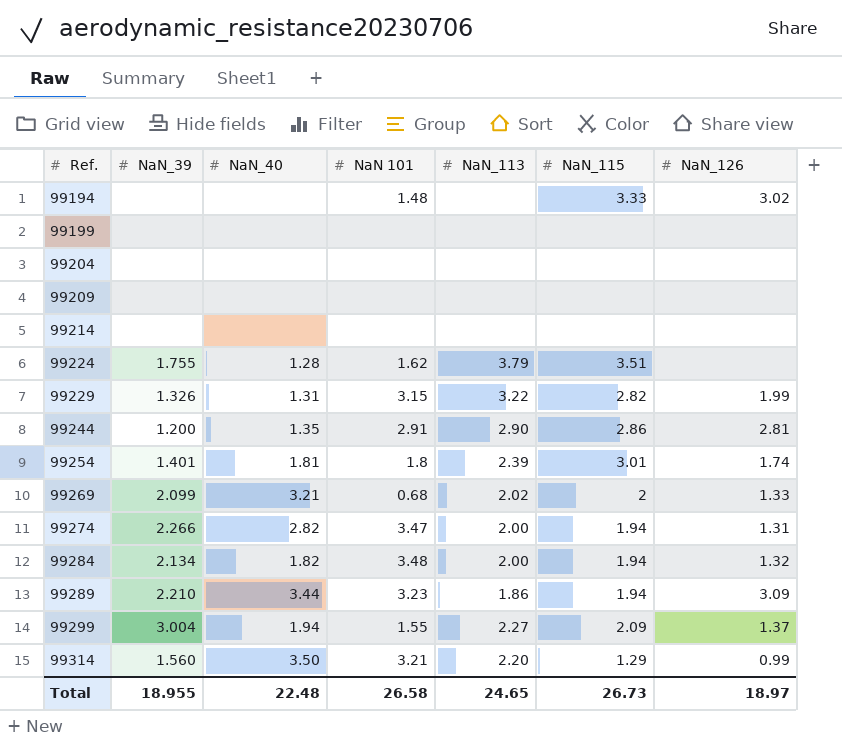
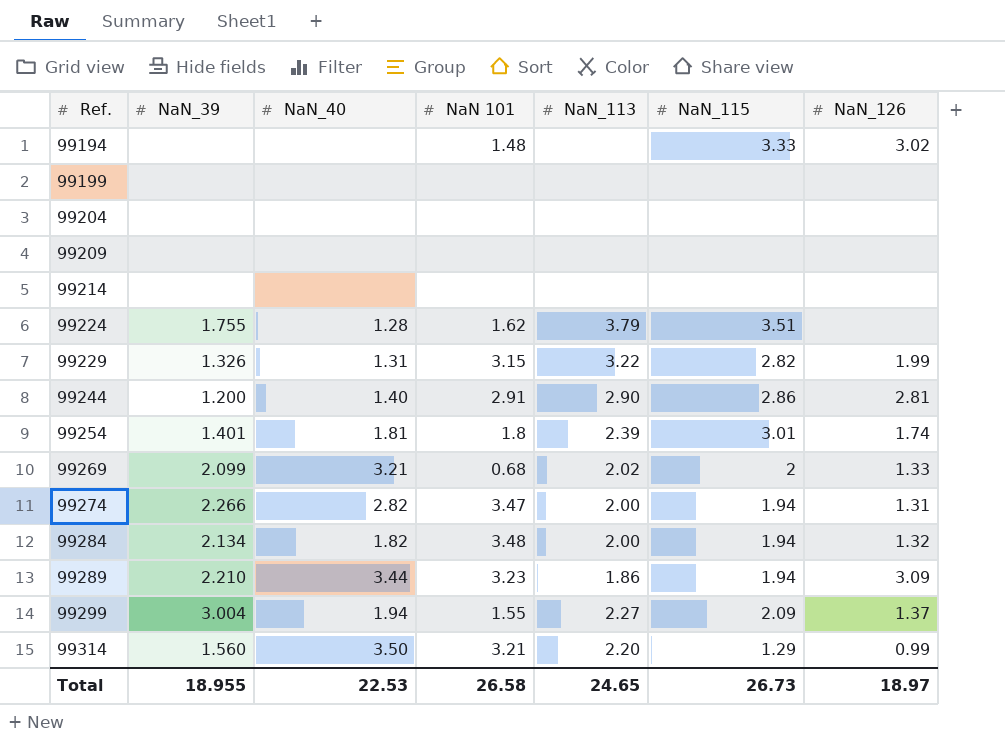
99244 | NaN_40: 1.35 -> 1.40
Total | NaN_40: 22.48 -> 22.53

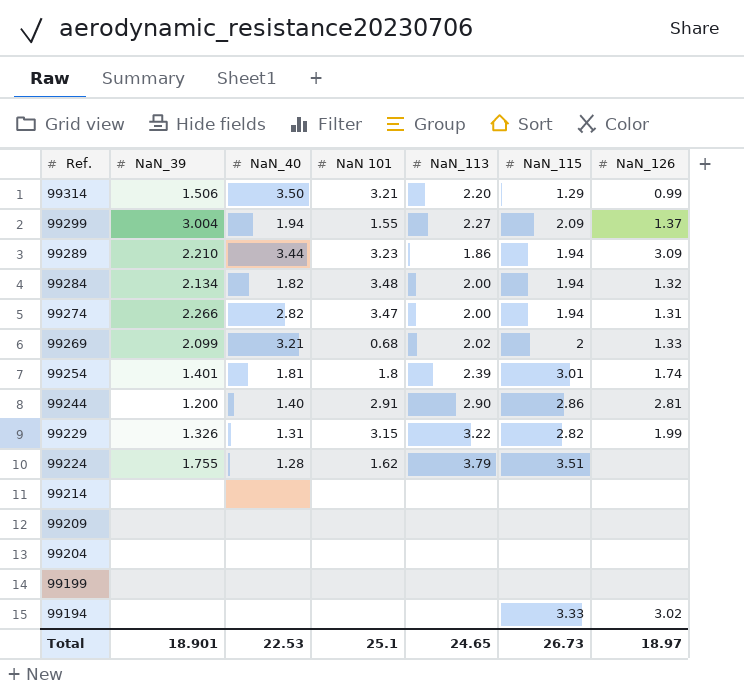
row order: Ref. ascending -> Ref. descending
99314 | NaN_39: 1.560 -> 1.506
99194 | NaN 101: 1.48 -> none
Total | NaN_39: 18.955 -> 18.901
Total | NaN 101: 26.58 -> 25.1

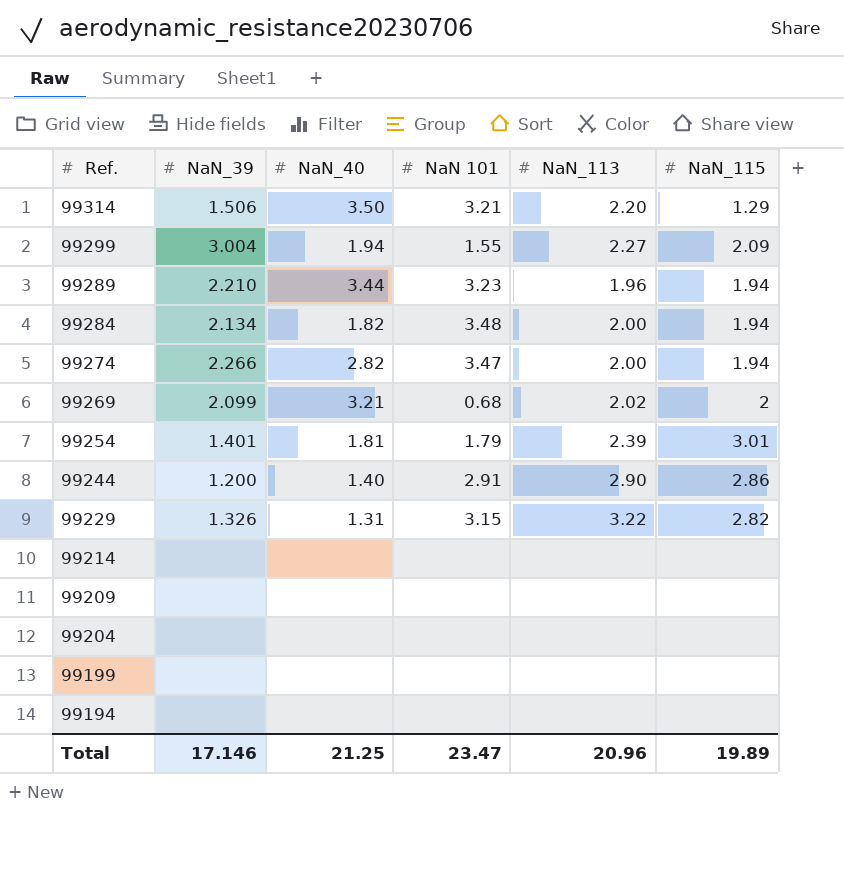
column NaN_126 | position: 7 -> none
row 99224: 1.755 | 1.28 | 1.62 | 3.79 | 3.51 | none -> none
99289 | NaN_113: 1.86 -> 1.96
99254 | NaN 101: 1.8 -> 1.79
99194 | NaN_115: 3.33 -> none
Total | NaN_39: 18.901 -> 17.146
Total | NaN_40: 22.53 -> 21.25
Total | NaN 101: 25.1 -> 23.47
Total | NaN_113: 24.65 -> 20.96
Total | NaN_115: 26.73 -> 19.89

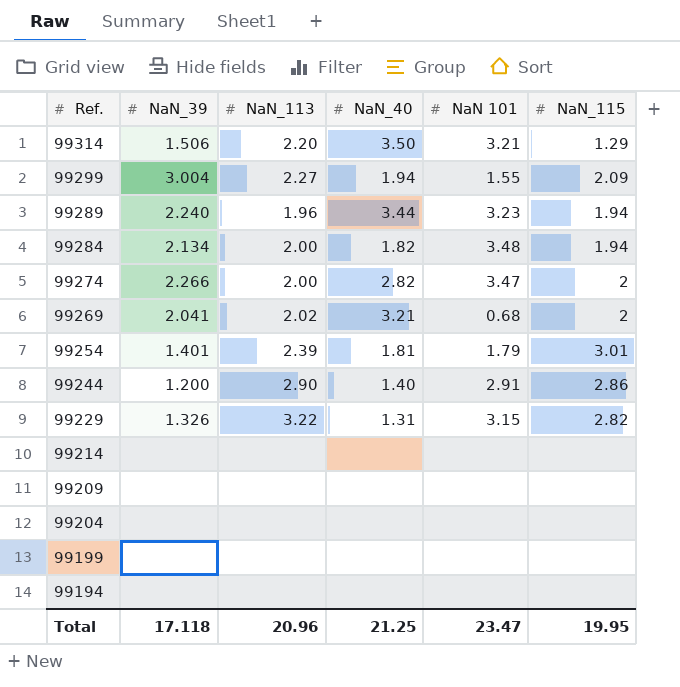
column NaN_113 | position: 5 -> 3
99289 | NaN_39: 2.210 -> 2.240
99274 | NaN_115: 1.94 -> 2
99269 | NaN_39: 2.099 -> 2.041
Total | NaN_39: 17.146 -> 17.118
Total | NaN_115: 19.89 -> 19.95

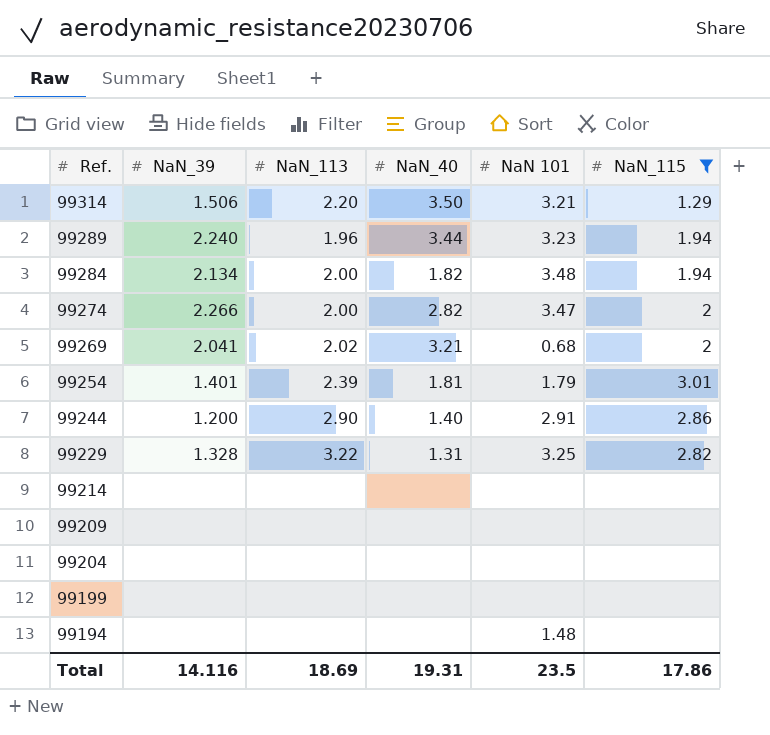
filter: none -> NaN_115 != 2.09
99229 | NaN_39: 1.326 -> 1.328
99229 | NaN 101: 3.15 -> 3.25
99194 | NaN 101: none -> 1.48
Total | NaN_39: 17.118 -> 14.116
Total | NaN_113: 20.96 -> 18.69
Total | NaN_40: 21.25 -> 19.31
Total | NaN 101: 23.47 -> 23.5
Total | NaN_115: 19.95 -> 17.86

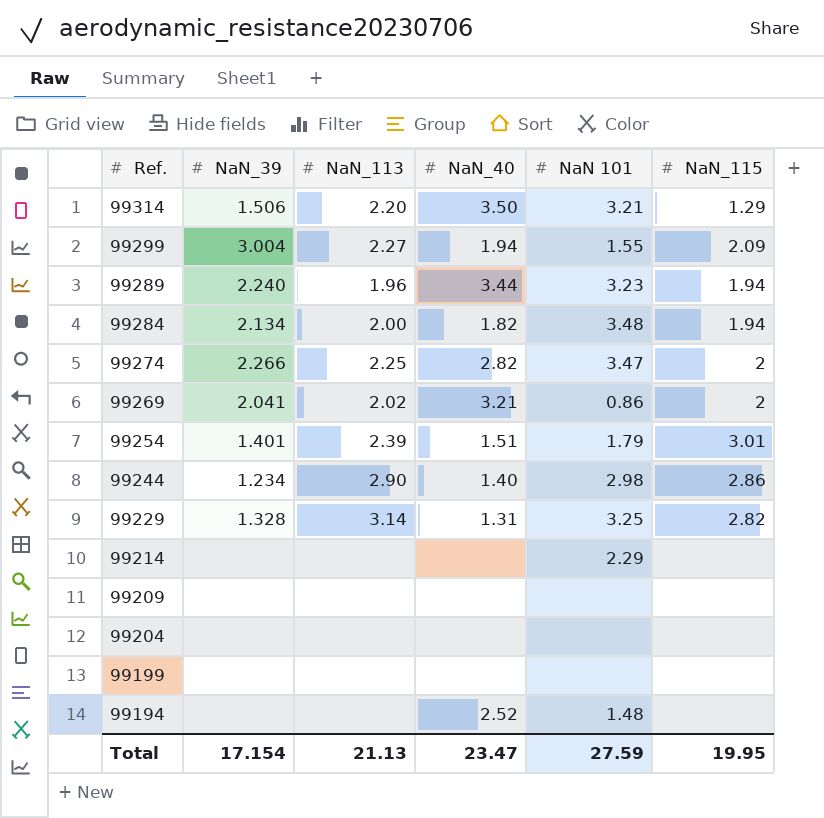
filter: NaN_115 != 2.09 -> none
99274 | NaN_113: 2.00 -> 2.25
99269 | NaN 101: 0.68 -> 0.86
99254 | NaN_40: 1.81 -> 1.51
99244 | NaN_39: 1.200 -> 1.234
99244 | NaN 101: 2.91 -> 2.98
99229 | NaN_113: 3.22 -> 3.14
99214 | NaN 101: none -> 2.29
99194 | NaN_40: none -> 2.52
Total | NaN_39: 14.116 -> 17.154
Total | NaN_113: 18.69 -> 21.13
Total | NaN_40: 19.31 -> 23.47
Total | NaN 101: 23.5 -> 27.59
Total | NaN_115: 17.86 -> 19.95

